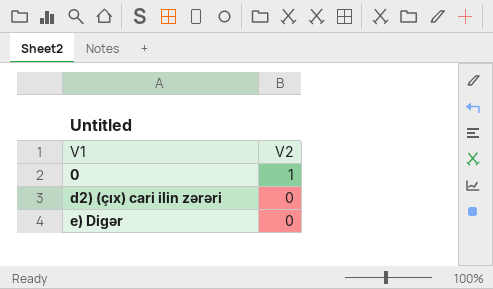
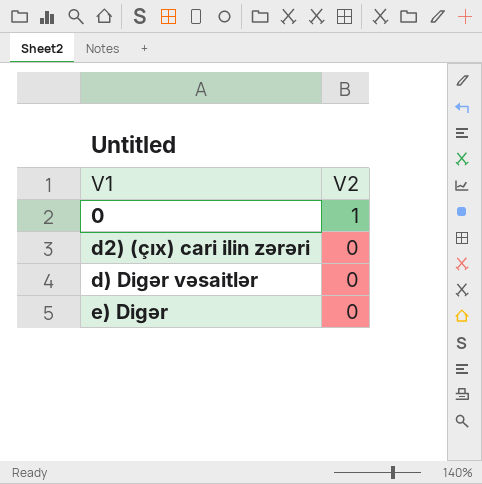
row d) Digər vəsaitlər: none -> 0

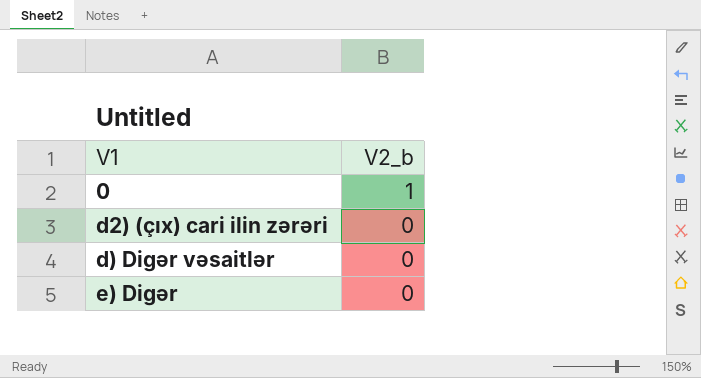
column name: V2 -> V2_b

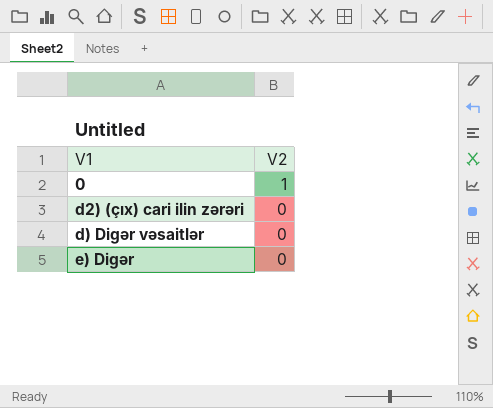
column name: V2_b -> V2

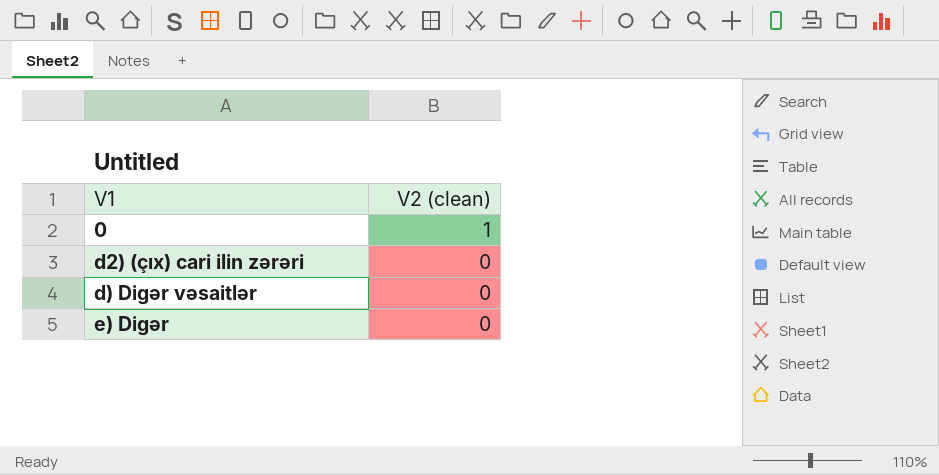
column name: V2 -> V2 (clean)

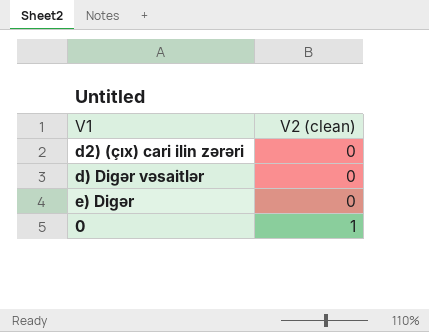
row order: V1 ascending -> V2 (clean) ascending

